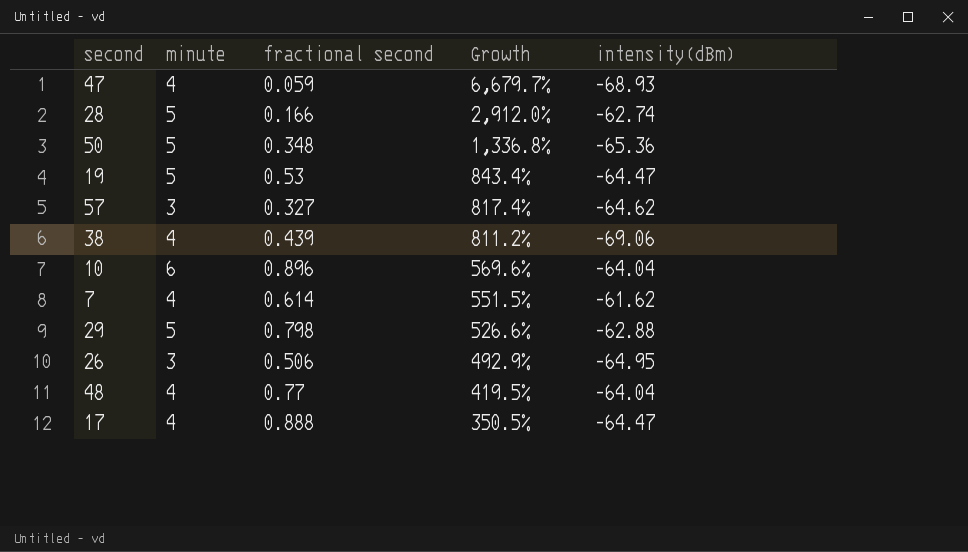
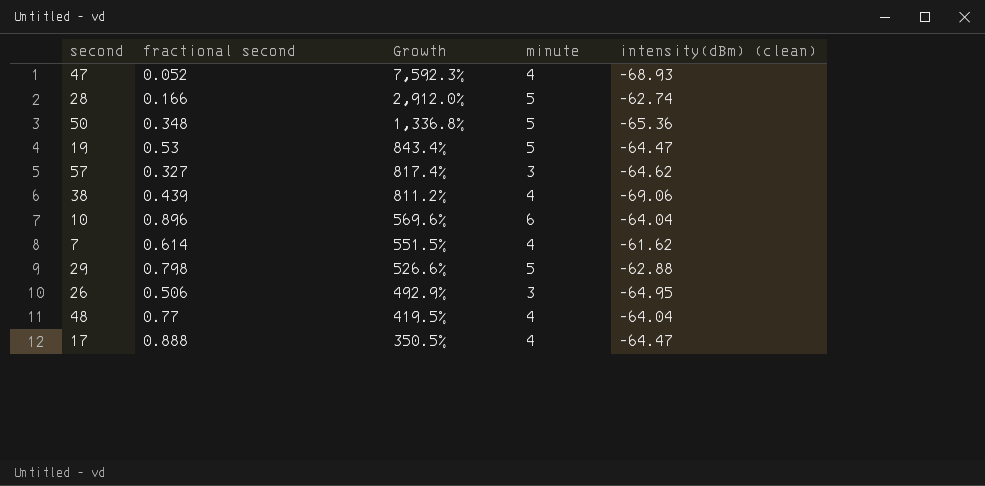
column minute | position: 2 -> 4
column name: intensity(dBm) -> intensity(dBm) (clean)
47 | fractional second: 0.059 -> 0.052
47 | Growth: 6,679.7% -> 7,592.3%

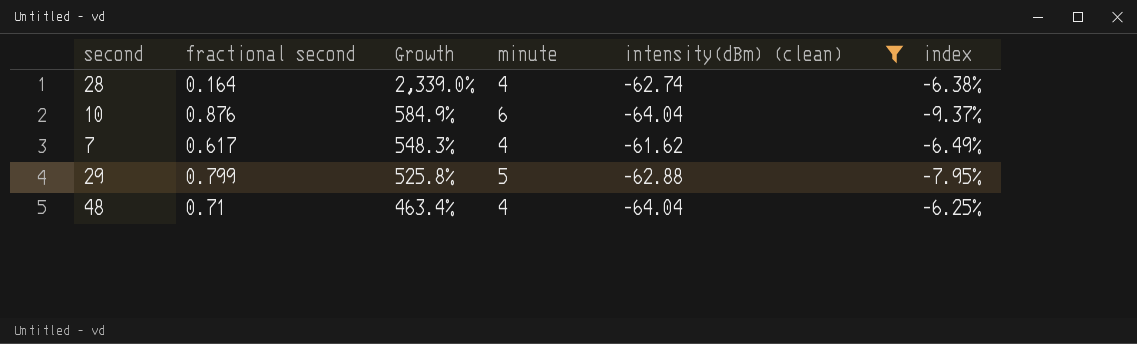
filter: none -> intensity(dBm) (clean) >= -64.04
column index | formula: none -> [minute] / [intensity(dBm) (clean)]
28 | fractional second: 0.166 -> 0.164
28 | Growth: 2,912.0% -> 2,339.0%
28 | minute: 5 -> 4
10 | fractional second: 0.896 -> 0.876
10 | Growth: 569.6% -> 584.9%
7 | fractional second: 0.614 -> 0.617
7 | Growth: 551.5% -> 548.3%
29 | fractional second: 0.798 -> 0.799
29 | Growth: 526.6% -> 525.8%
48 | fractional second: 0.77 -> 0.71
48 | Growth: 419.5% -> 463.4%

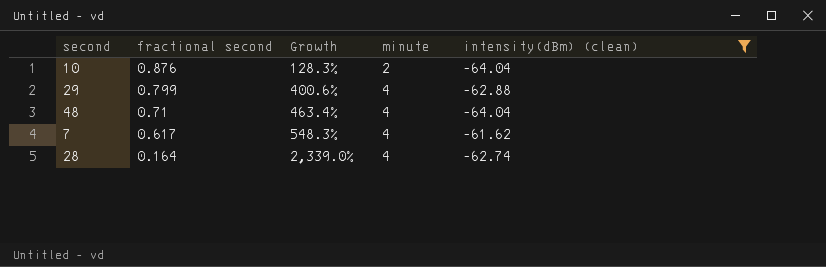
row order: Growth descending -> fractional second descending
column index | formula: [minute] / [intensity(dBm) (clean)] -> none
10 | Growth: 584.9% -> 128.3%
10 | minute: 6 -> 2
29 | Growth: 525.8% -> 400.6%
29 | minute: 5 -> 4

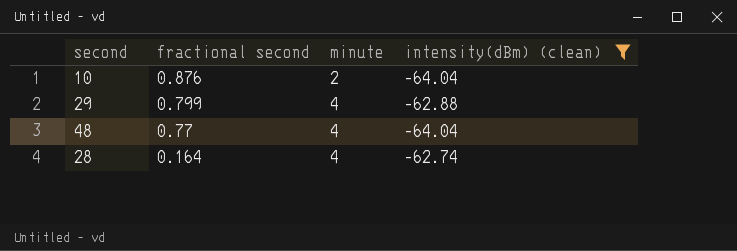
column Growth | formula: ([minute] - [fractional second]) / [fractional second] -> none
row 7: 0.617 | 548.3% | 4 | -61.62 -> none
48 | fractional second: 0.71 -> 0.77

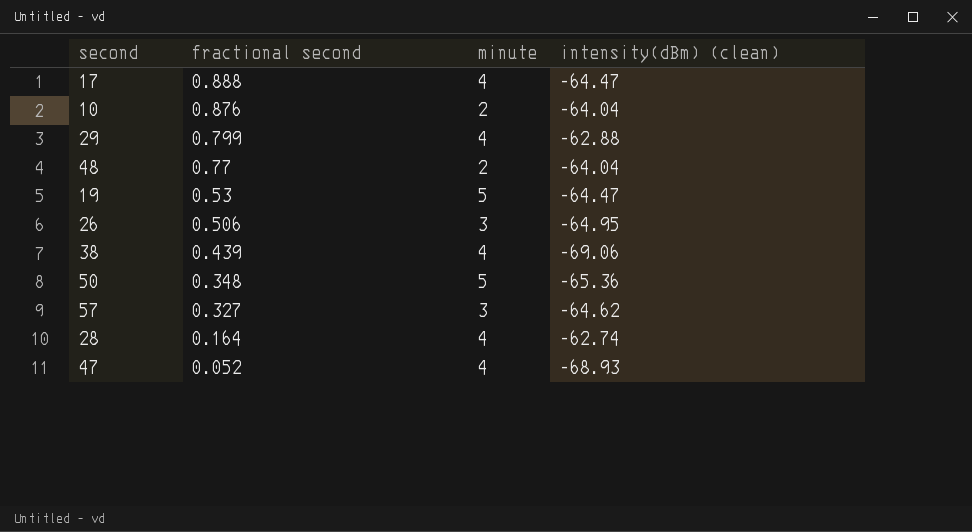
filter: intensity(dBm) (clean) >= -64.04 -> none
48 | minute: 4 -> 2

